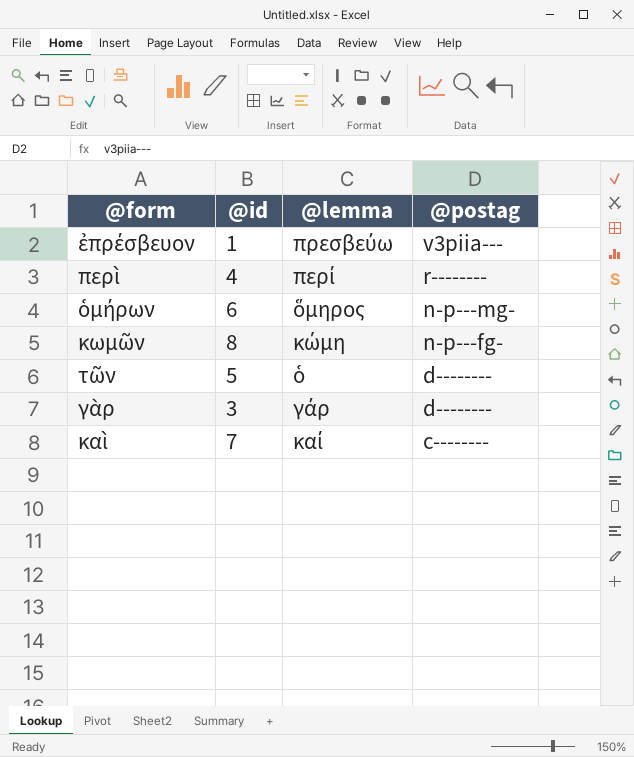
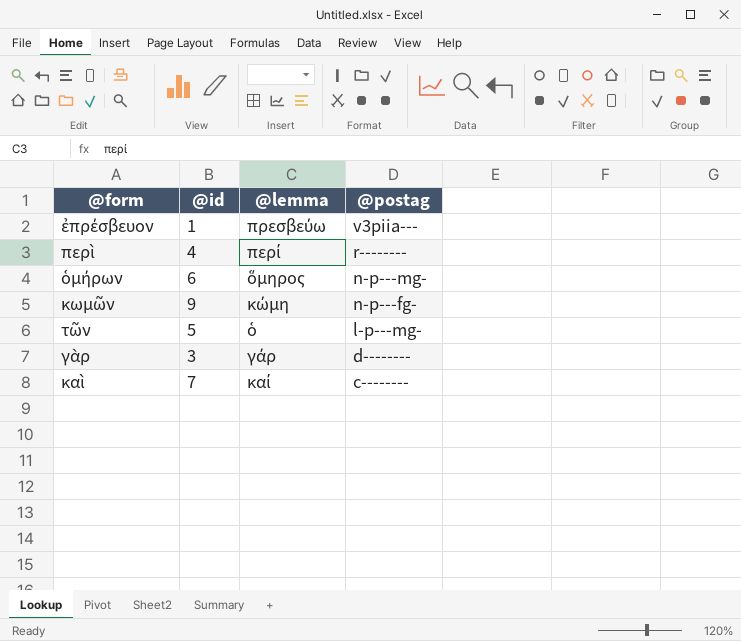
κωμῶν | @id: 8 -> 9
τῶν | @postag: d-------- -> l-p---mg-

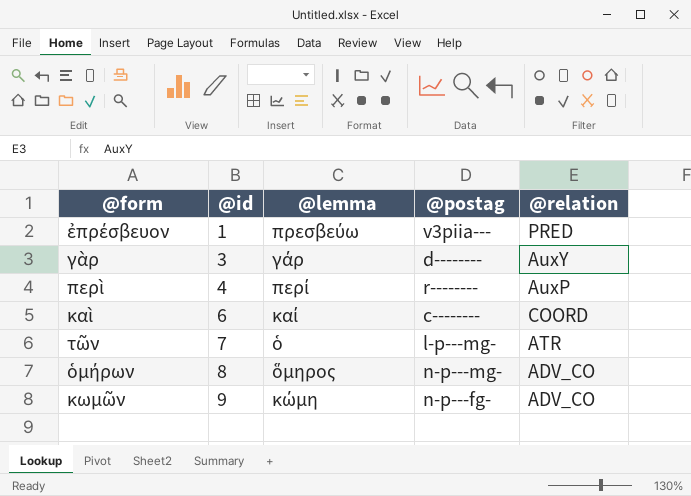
row order: @postag descending -> @id ascending
column @relation | position: none -> 5
καὶ | @id: 7 -> 6
τῶν | @id: 5 -> 7
ὁμήρων | @id: 6 -> 8

